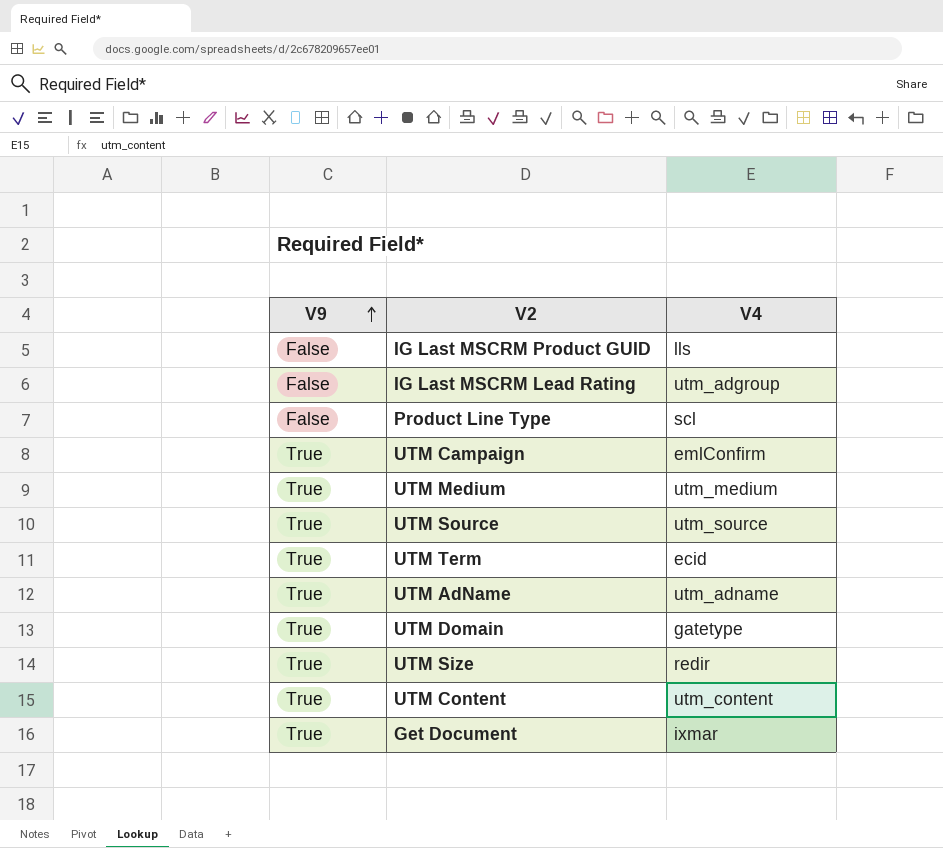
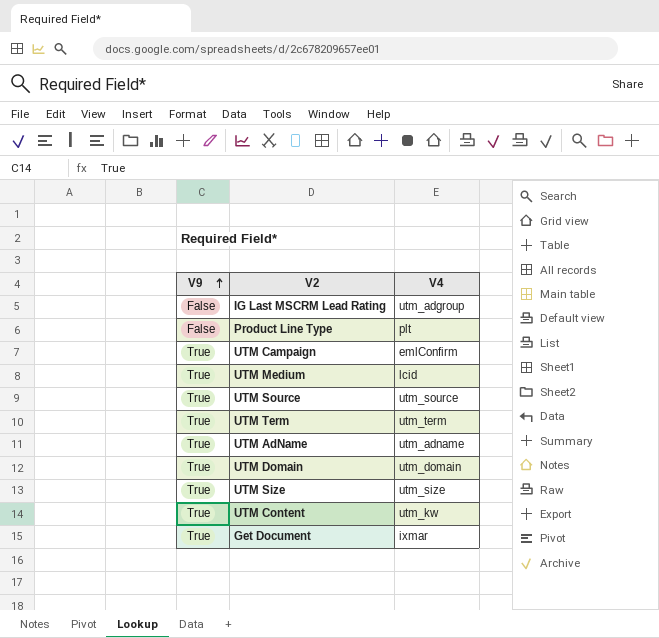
row IG Last MSCRM Product GUID: False | lls -> none
Product Line Type | V4: scl -> plt
UTM Medium | V4: utm_medium -> lcid
UTM Term | V4: ecid -> utm_term
UTM Domain | V4: gatetype -> utm_domain
UTM Size | V4: redir -> utm_size
UTM Content | V4: utm_content -> utm_kw

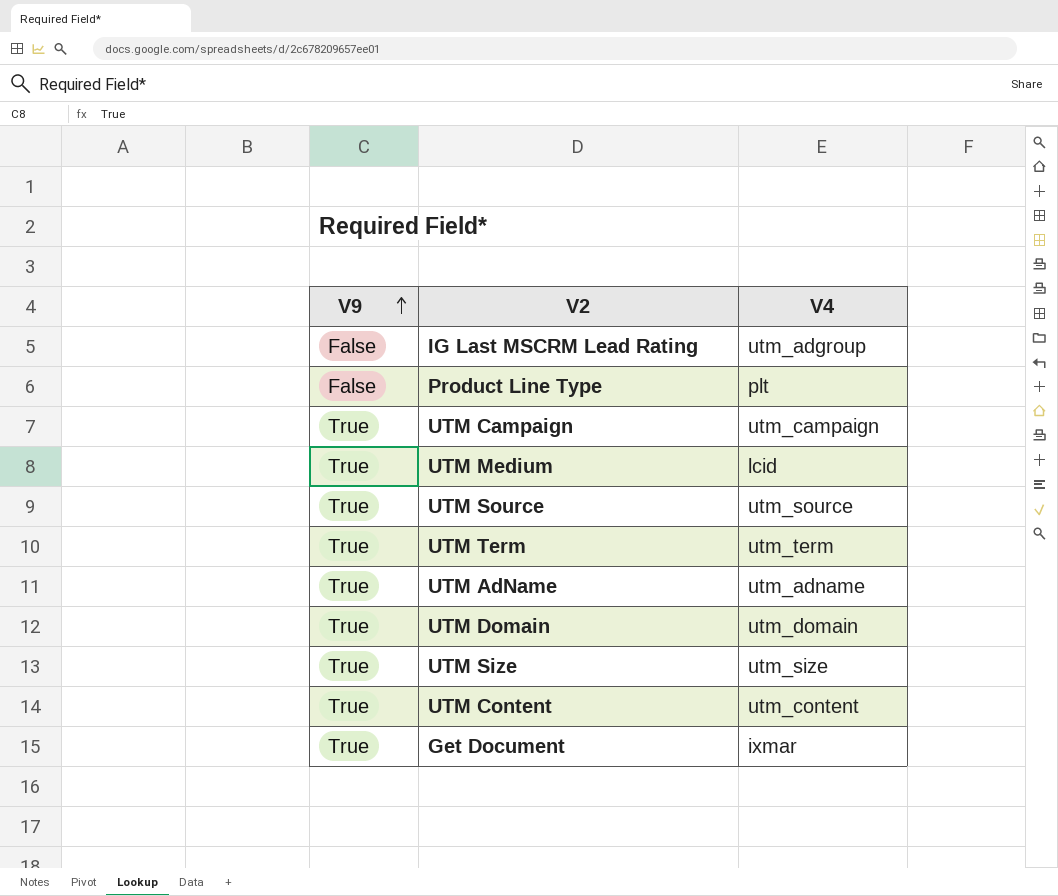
UTM Campaign | V4: emlConfirm -> utm_campaign
UTM Content | V4: utm_kw -> utm_content

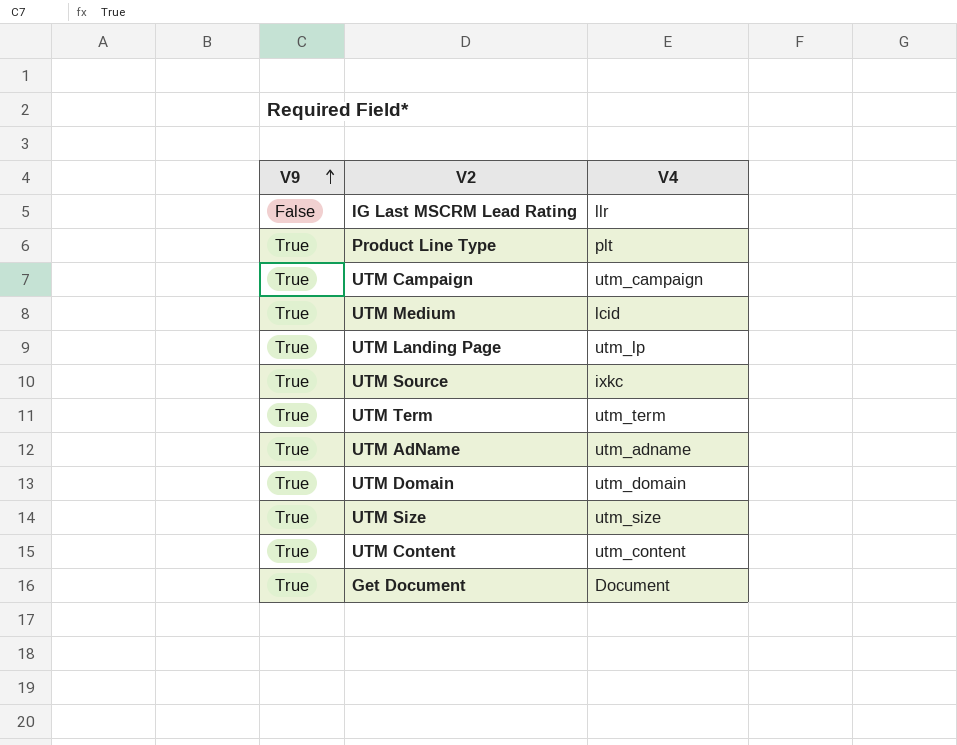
IG Last MSCRM Lead Rating | V4: utm_adgroup -> llr
Product Line Type | V9: False -> True
row UTM Landing Page: none -> True | utm_lp
UTM Source | V4: utm_source -> ixkc
Get Document | V4: ixmar -> Document

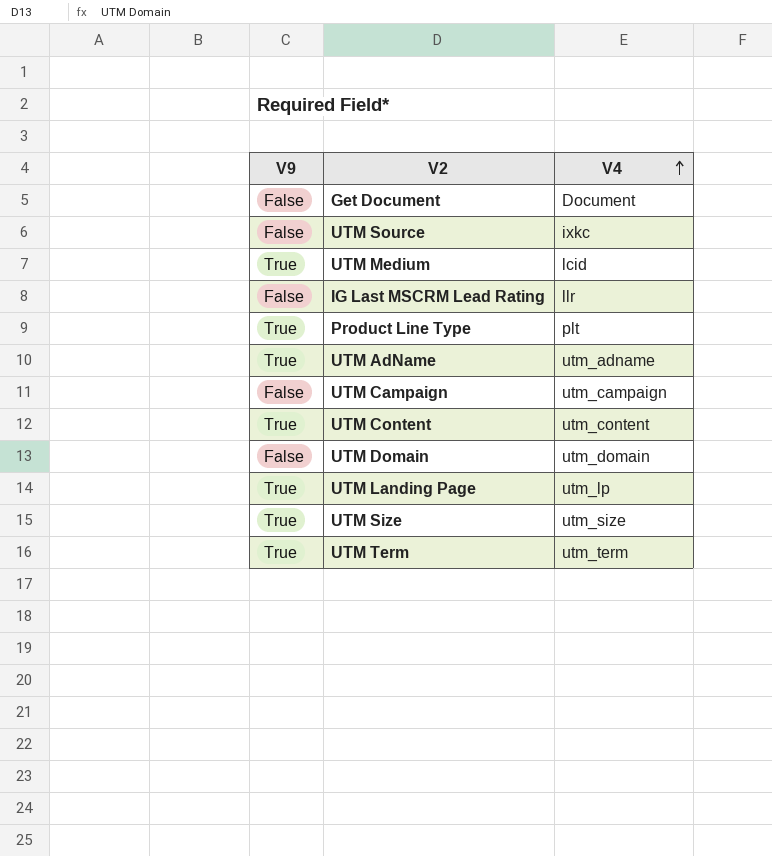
row order: V9 ascending -> V4 ascending
Get Document | V9: True -> False
UTM Source | V9: True -> False
UTM Campaign | V9: True -> False
UTM Domain | V9: True -> False

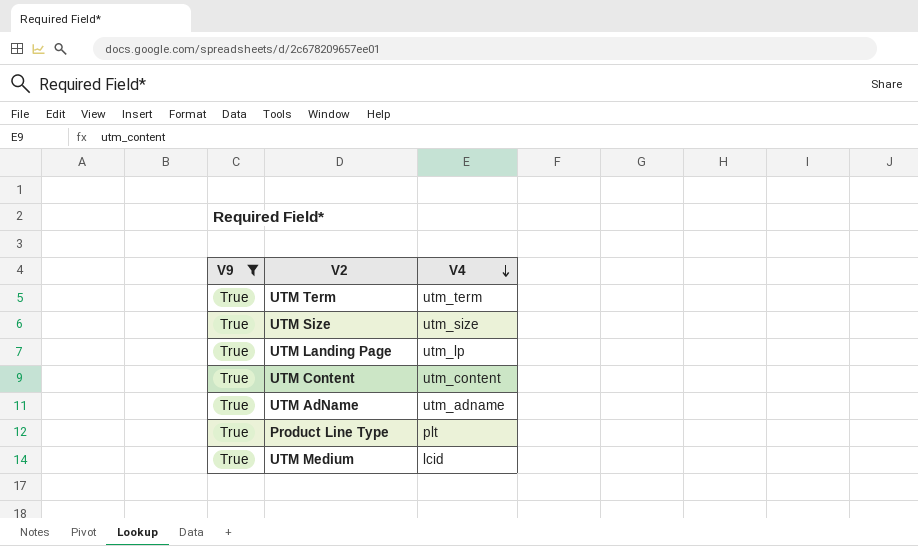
filter: none -> V9 = True
row order: V4 ascending -> V4 descending

